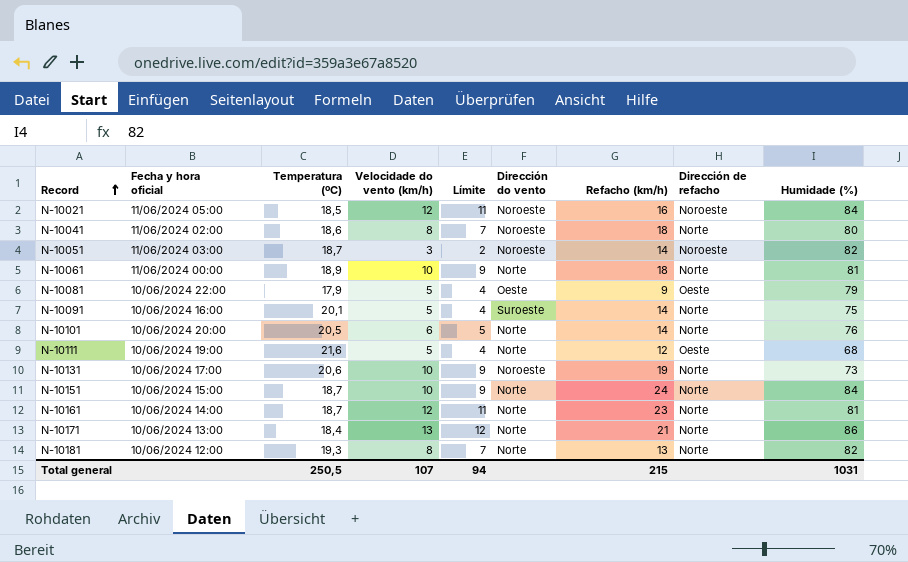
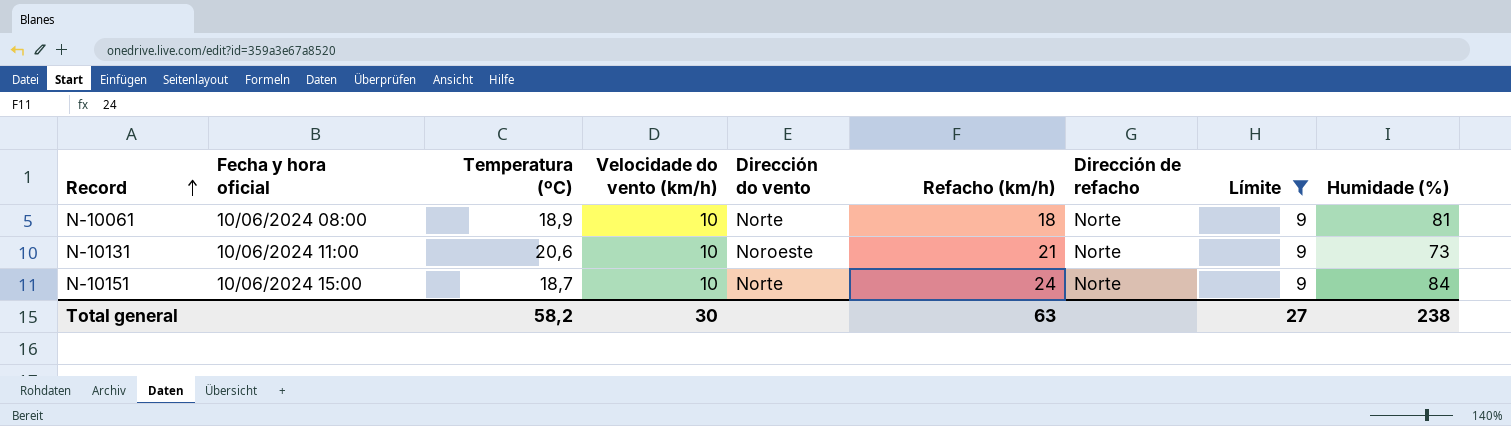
filter: none -> Límite = 9
column Límite | position: 5 -> 8
N-10061 | Fecha y hora oficial: 11/06/2024 00:00 -> 10/06/2024 08:00
N-10131 | Fecha y hora oficial: 10/06/2024 17:00 -> 10/06/2024 11:00
N-10131 | Refacho (km/h): 19 -> 21
Total general | Temperatura (ºC): 250,5 -> 58,2
Total general | Velocidade do vento (km/h): 107 -> 30
Total general | Refacho (km/h): 215 -> 63
Total general | Límite: 94 -> 27
Total general | Humidade (%): 1031 -> 238

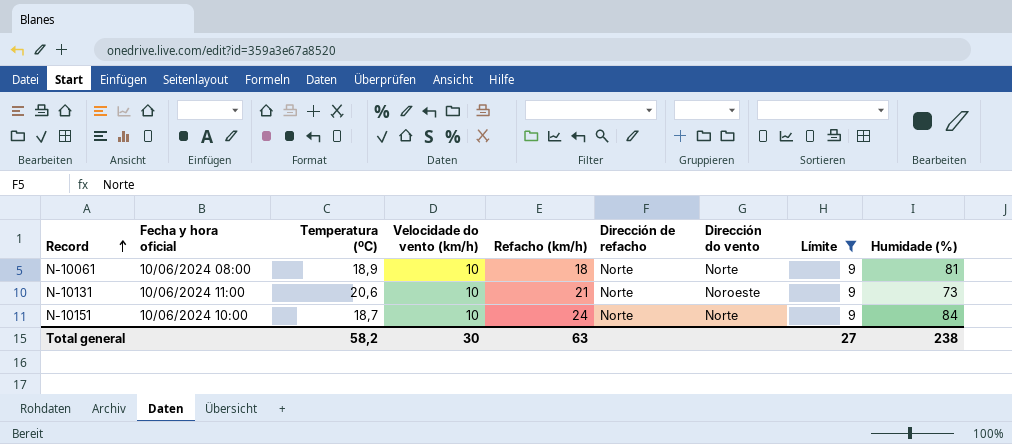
column Dirección do vento | position: 5 -> 7
N-10151 | Fecha y hora oficial: 10/06/2024 15:00 -> 10/06/2024 10:00

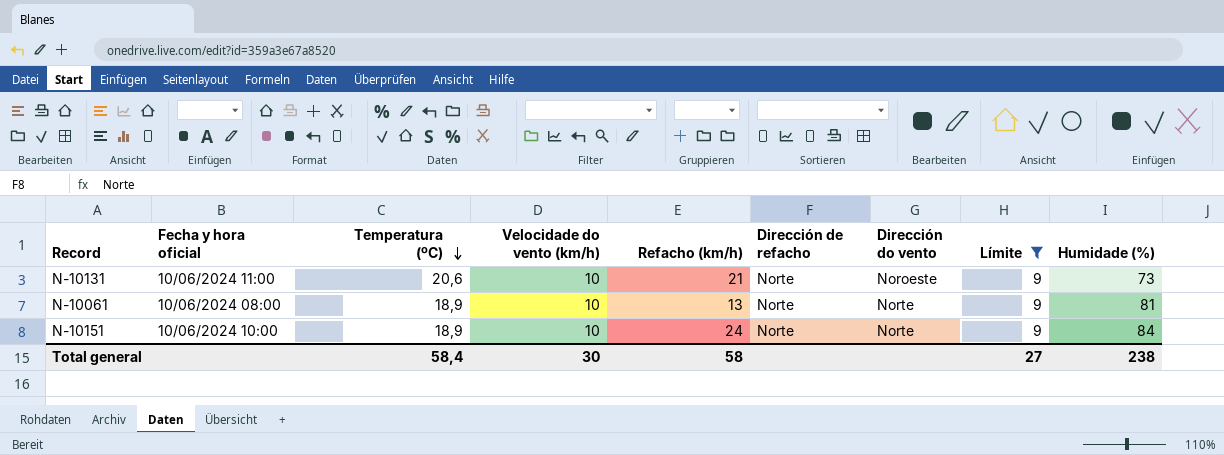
row order: Record ascending -> Temperatura (ºC) descending
N-10061 | Refacho (km/h): 18 -> 13
N-10151 | Temperatura (ºC): 18,7 -> 18,9
Total general | Temperatura (ºC): 58,2 -> 58,4
Total general | Refacho (km/h): 63 -> 58

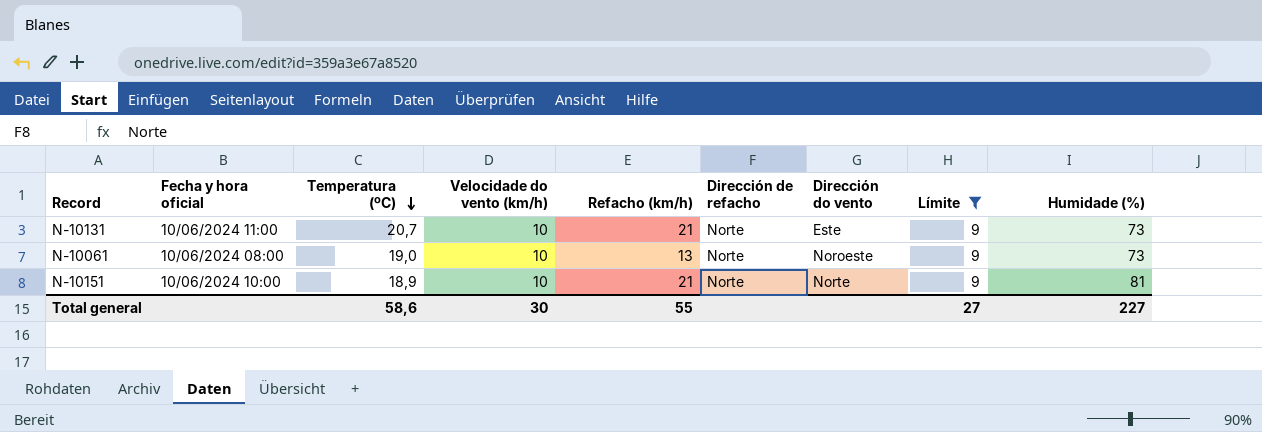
N-10131 | Temperatura (ºC): 20,6 -> 20,7
N-10131 | Dirección do vento: Noroeste -> Este
N-10061 | Temperatura (ºC): 18,9 -> 19,0
N-10061 | Dirección do vento: Norte -> Noroeste
N-10061 | Humidade (%): 81 -> 73
N-10151 | Refacho (km/h): 24 -> 21
N-10151 | Humidade (%): 84 -> 81
Total general | Temperatura (ºC): 58,4 -> 58,6
Total general | Refacho (km/h): 58 -> 55
Total general | Humidade (%): 238 -> 227

